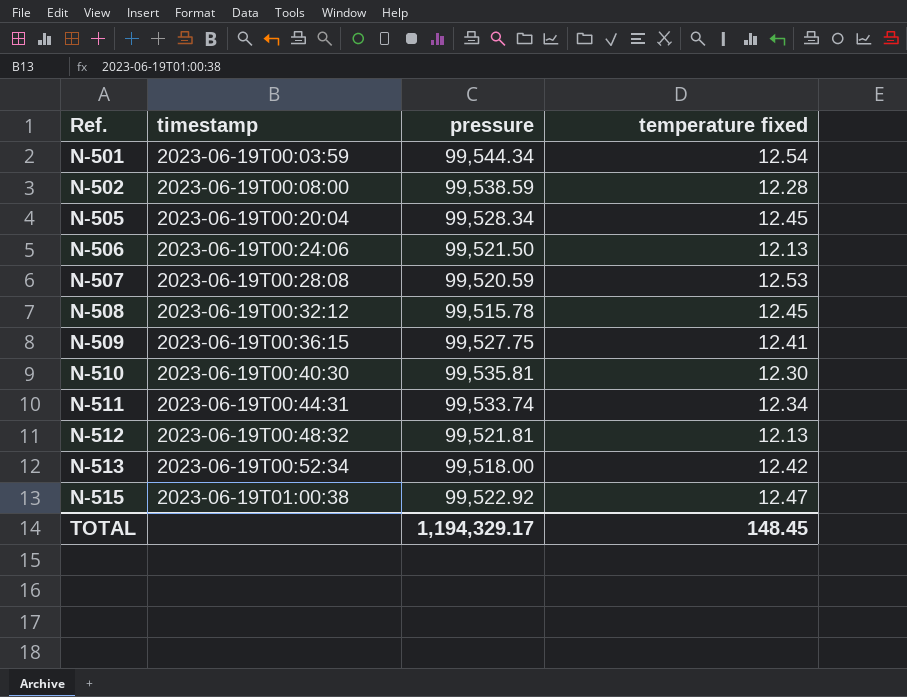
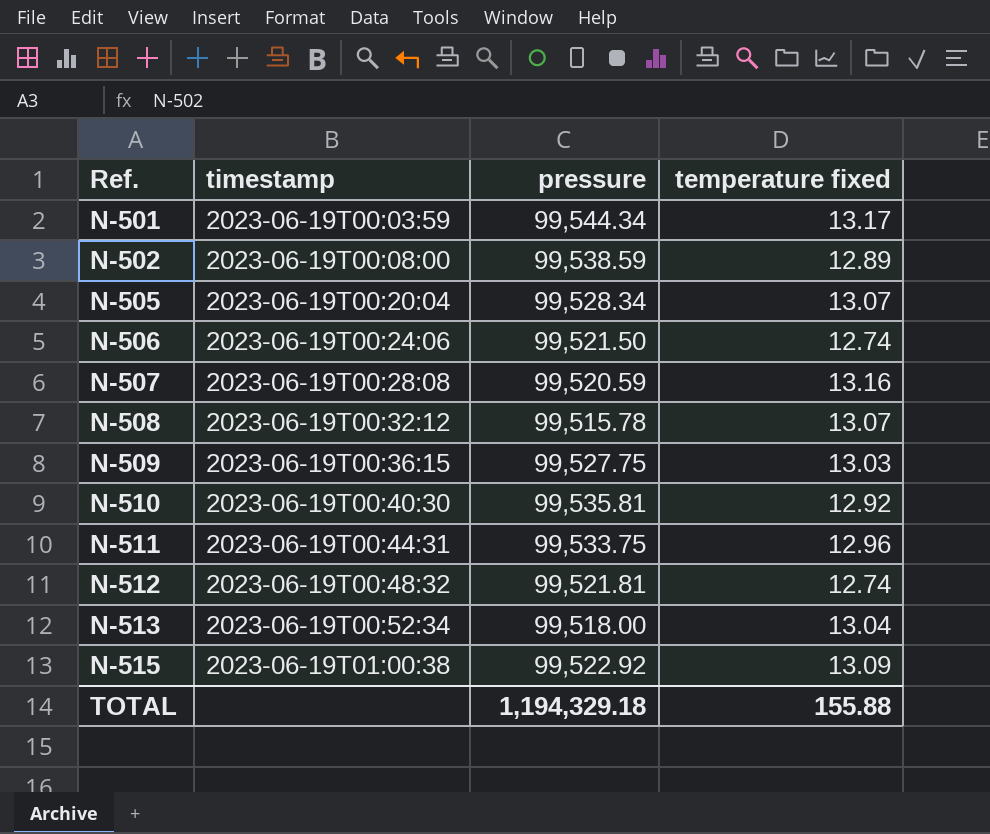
N-501 | temperature fixed: 12.54 -> 13.17
N-502 | temperature fixed: 12.28 -> 12.89
N-505 | temperature fixed: 12.45 -> 13.07
N-506 | temperature fixed: 12.13 -> 12.74
N-507 | temperature fixed: 12.53 -> 13.16
N-508 | temperature fixed: 12.45 -> 13.07
N-509 | temperature fixed: 12.41 -> 13.03
N-510 | temperature fixed: 12.30 -> 12.92
N-511 | pressure: 99,533.74 -> 99,533.75
N-511 | temperature fixed: 12.34 -> 12.96
N-512 | temperature fixed: 12.13 -> 12.74
N-513 | temperature fixed: 12.42 -> 13.04
N-515 | temperature fixed: 12.47 -> 13.09
TOTAL | pressure: 1,194,329.17 -> 1,194,329.18
TOTAL | temperature fixed: 148.45 -> 155.88

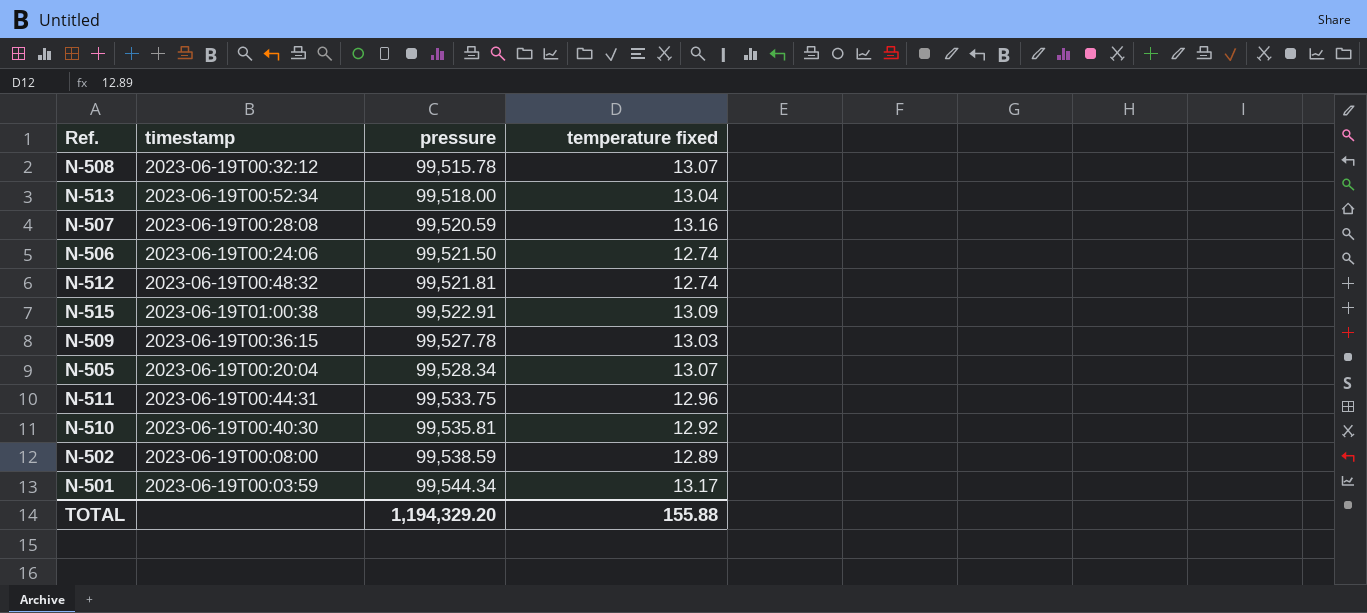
row order: Ref. ascending -> pressure ascending
N-515 | pressure: 99,522.92 -> 99,522.91
N-509 | pressure: 99,527.75 -> 99,527.78
TOTAL | pressure: 1,194,329.18 -> 1,194,329.20

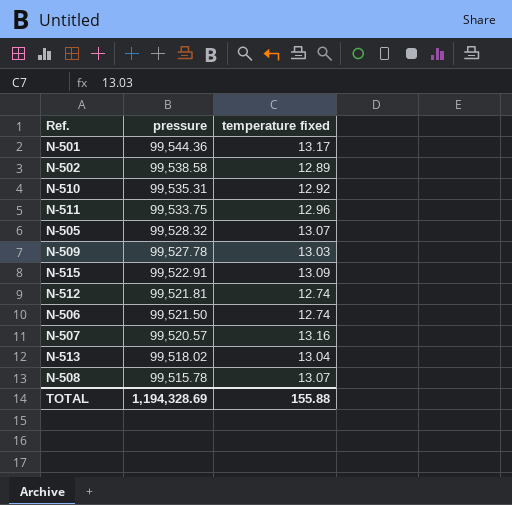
row order: pressure ascending -> pressure descending
column timestamp | position: 2 -> none
N-501 | pressure: 99,544.34 -> 99,544.36
N-502 | pressure: 99,538.59 -> 99,538.58
N-510 | pressure: 99,535.81 -> 99,535.31
N-505 | pressure: 99,528.34 -> 99,528.32
N-507 | pressure: 99,520.59 -> 99,520.57
N-513 | pressure: 99,518.00 -> 99,518.02
TOTAL | pressure: 1,194,329.20 -> 1,194,328.69

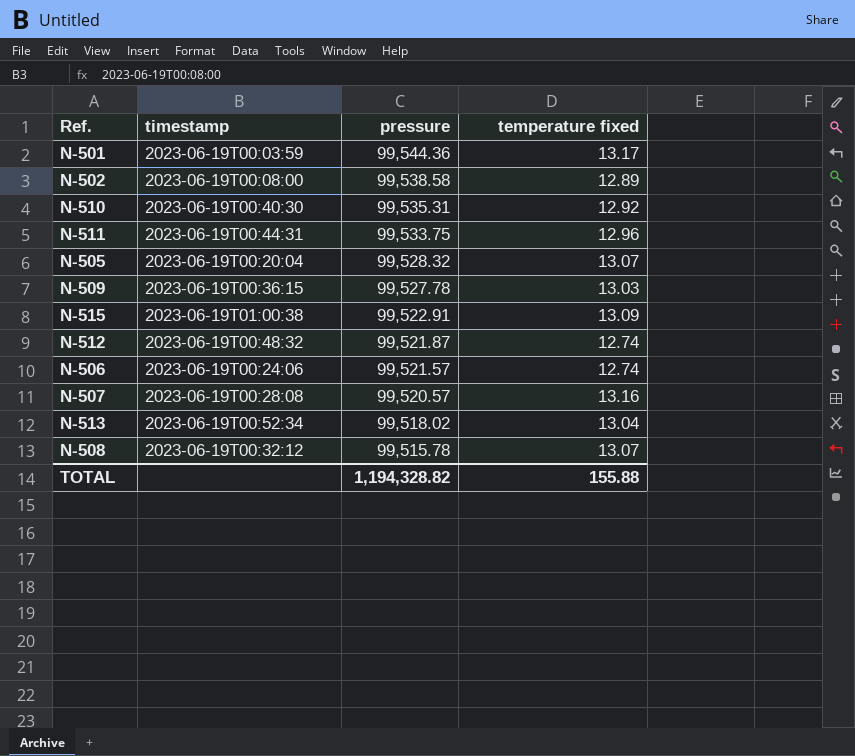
column timestamp | position: none -> 2
N-512 | pressure: 99,521.81 -> 99,521.87
N-506 | pressure: 99,521.50 -> 99,521.57
TOTAL | pressure: 1,194,328.69 -> 1,194,328.82

